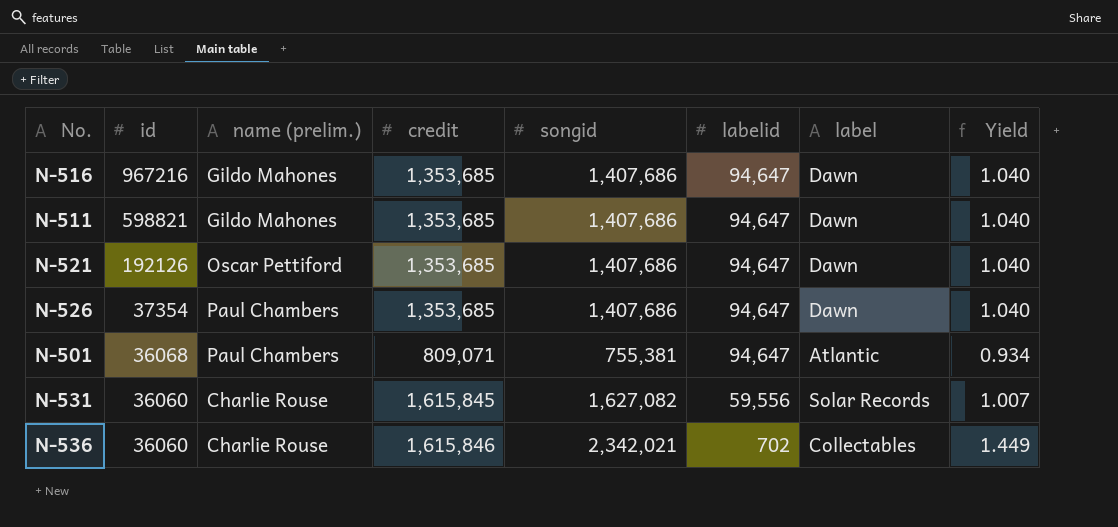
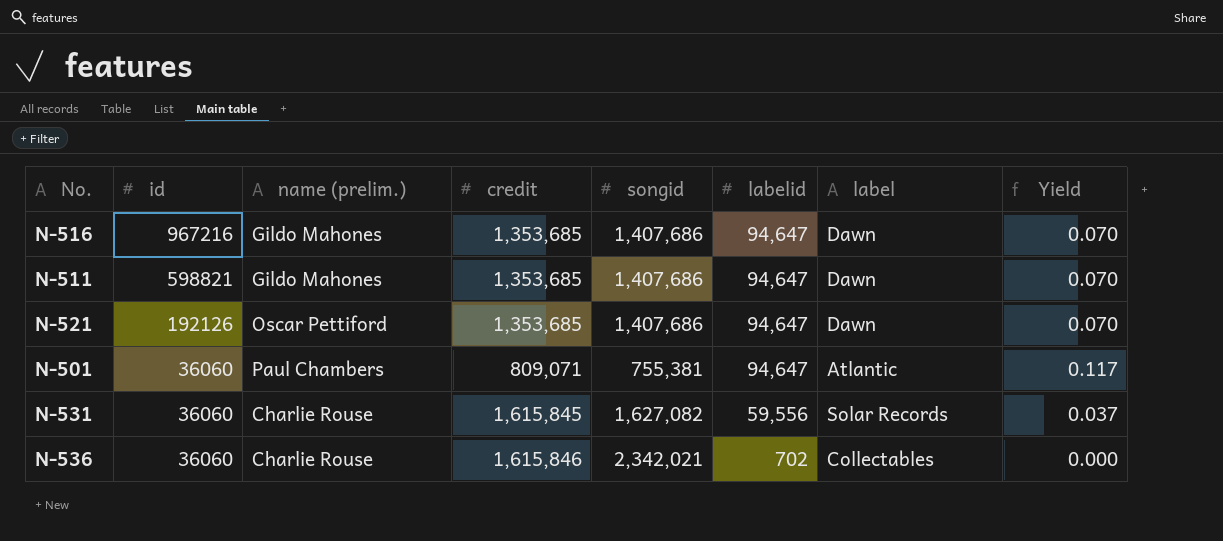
column Yield | formula: [songid] / [credit] -> [labelid] / [credit]
row N-526: 37354 | Paul Chambers | 1,353,685 | 1,407,686 | 94,647 | Dawn | 1.040 -> none
N-501 | id: 36068 -> 36060

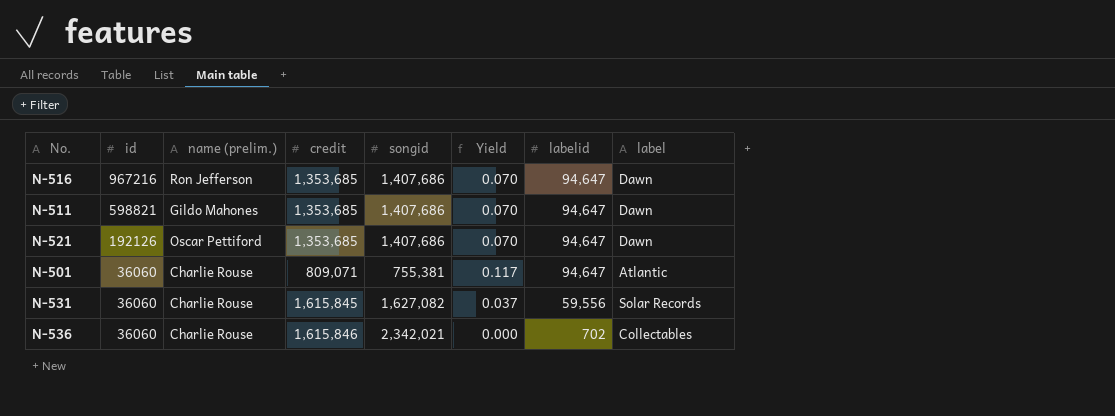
column Yield | position: 8 -> 6
N-516 | name (prelim.): Gildo Mahones -> Ron Jefferson
N-501 | name (prelim.): Paul Chambers -> Charlie Rouse

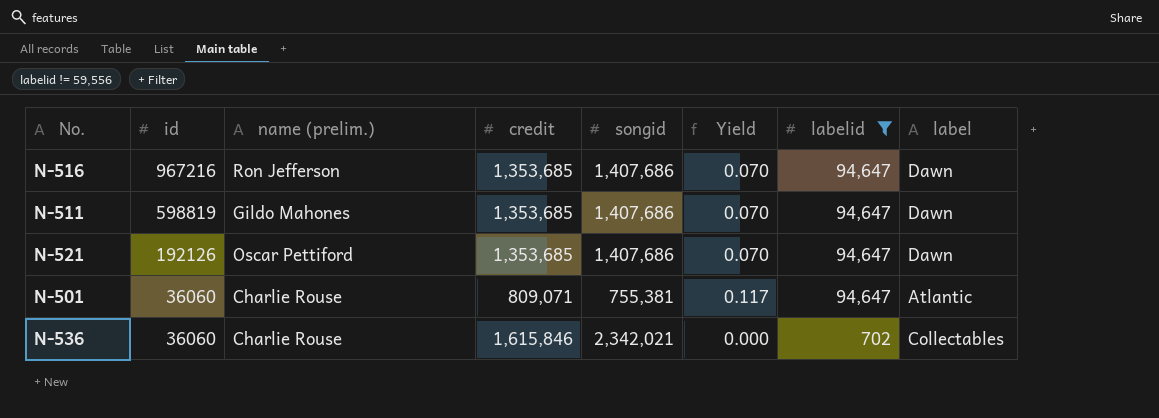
filter: none -> labelid != 59,556
N-511 | id: 598821 -> 598819

